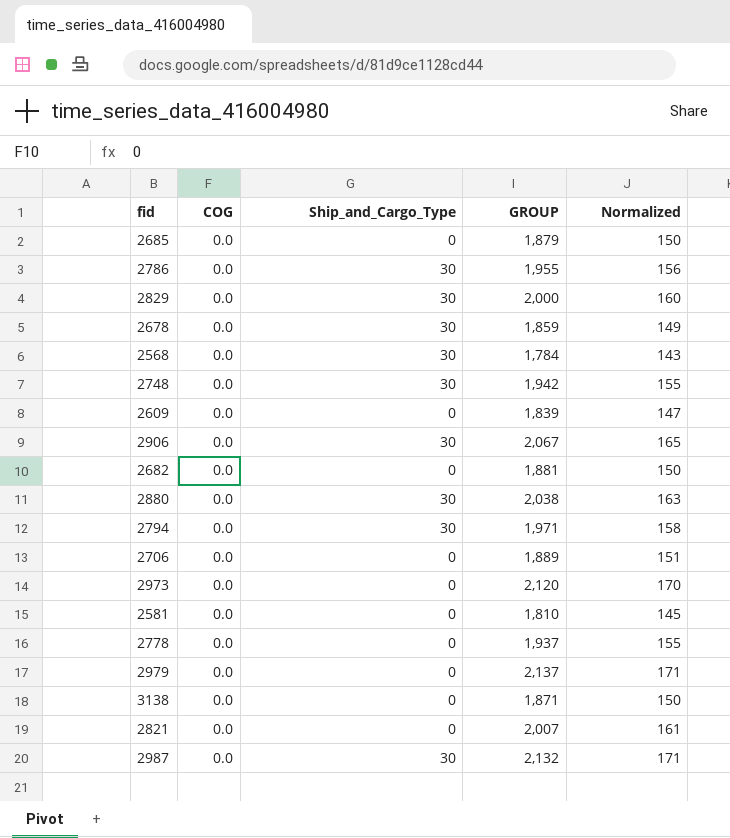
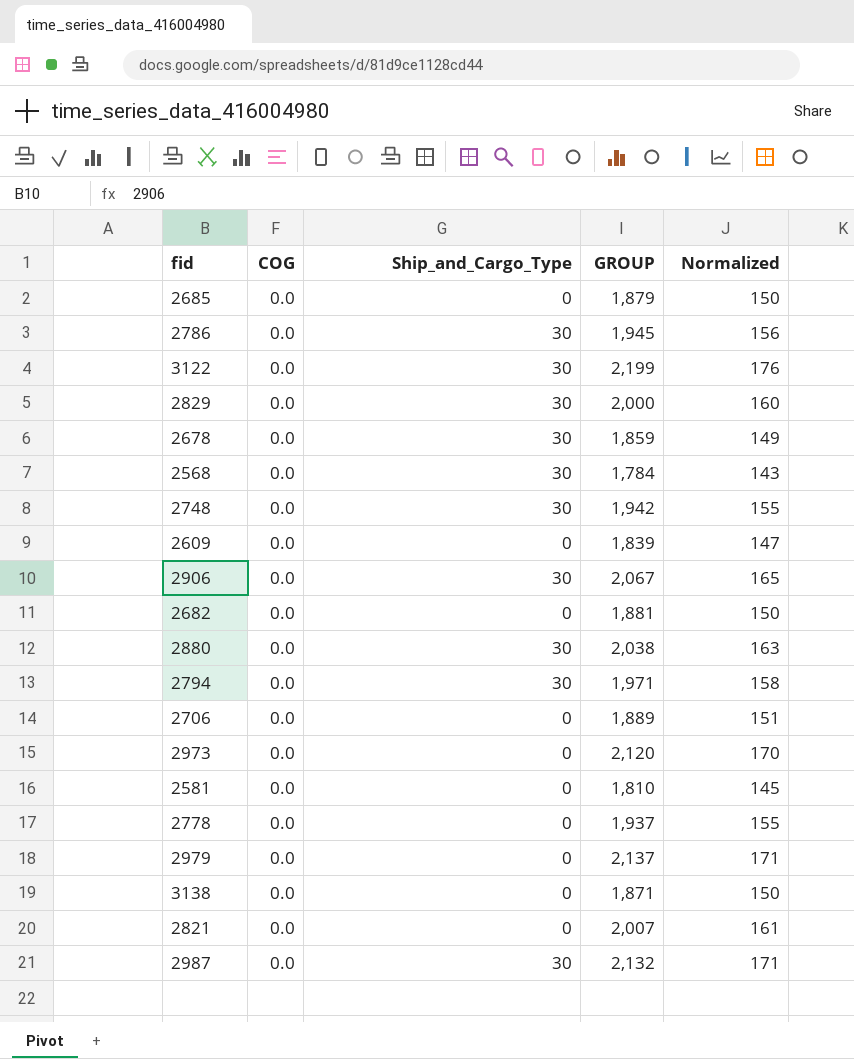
2786 | GROUP: 1,955 -> 1,945
row 3122: none -> 0.0 | 30 | 2,199 | 176

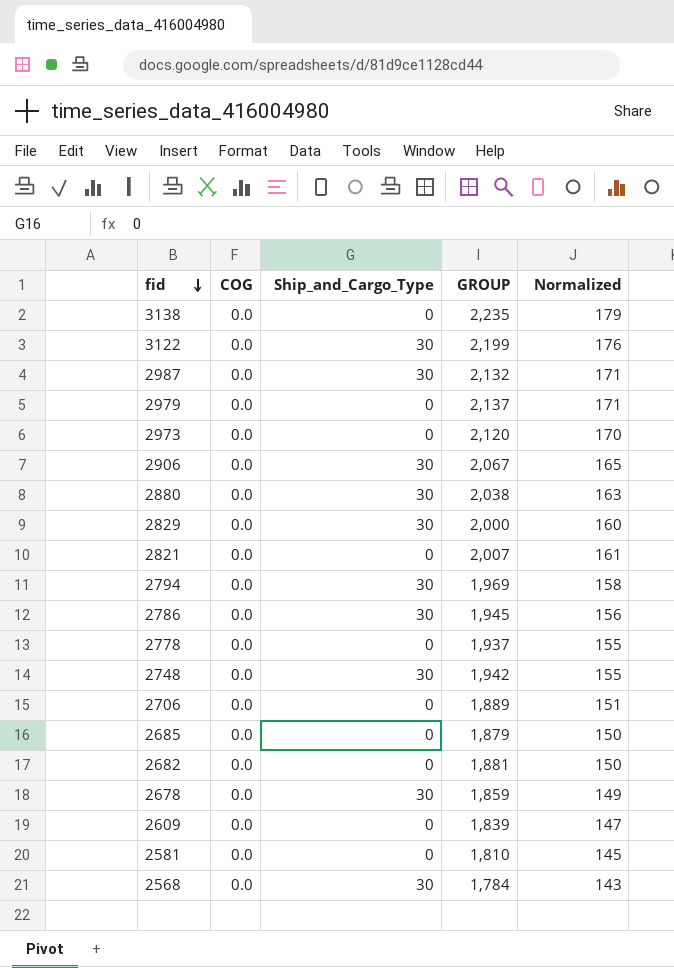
row order: none -> fid descending
3138 | GROUP: 1,871 -> 2,235
3138 | Normalized: 150 -> 179
2794 | GROUP: 1,971 -> 1,969

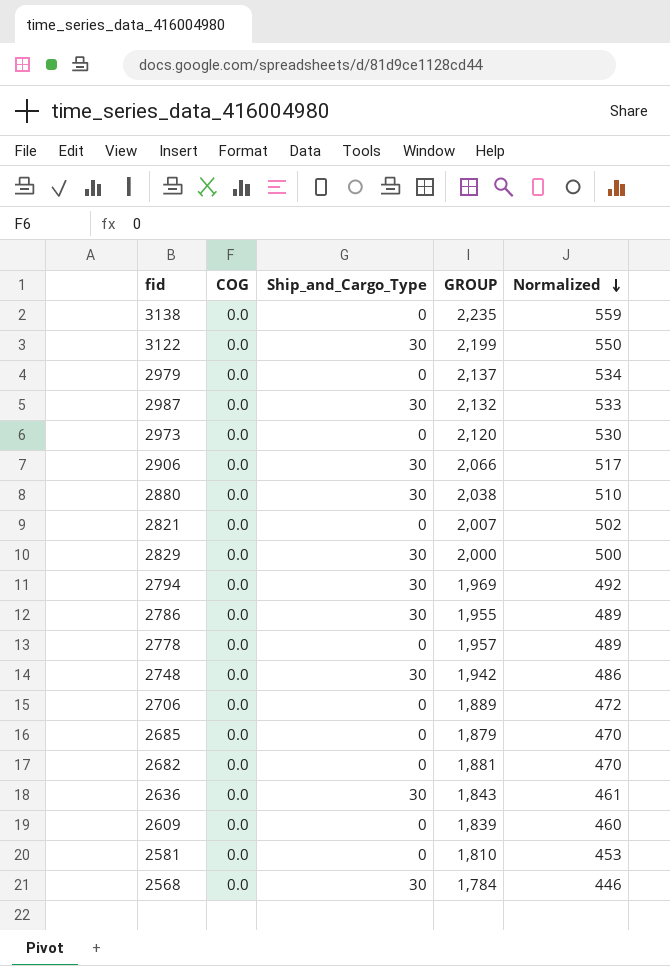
row order: fid descending -> Normalized descending
column Normalized | formula: [GROUP] * 0.08 -> [GROUP] * 0.25
row 2678: 0.0 | 30 | 1,859 | 149 -> none
2906 | GROUP: 2,067 -> 2,066
2786 | GROUP: 1,945 -> 1,955
2778 | GROUP: 1,937 -> 1,957
row 2636: none -> 0.0 | 30 | 1,843 | 461

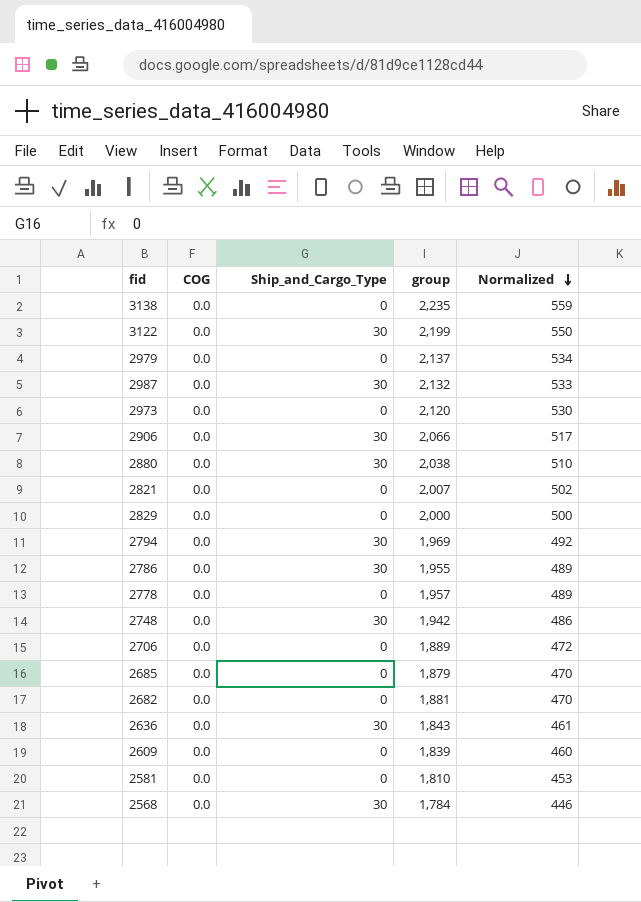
column name: GROUP -> group
2829 | Ship_and_Cargo_Type: 30 -> 0

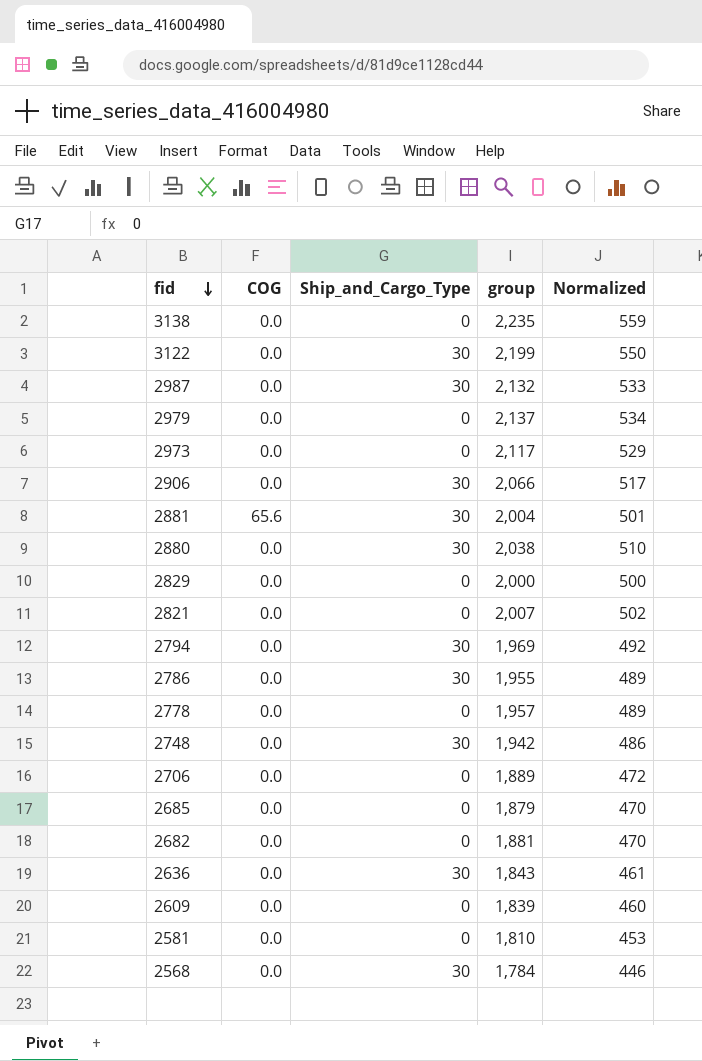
row order: Normalized descending -> fid descending
2973 | group: 2,120 -> 2,117
2973 | Normalized: 530 -> 529
row 2881: none -> 65.6 | 30 | 2,004 | 501

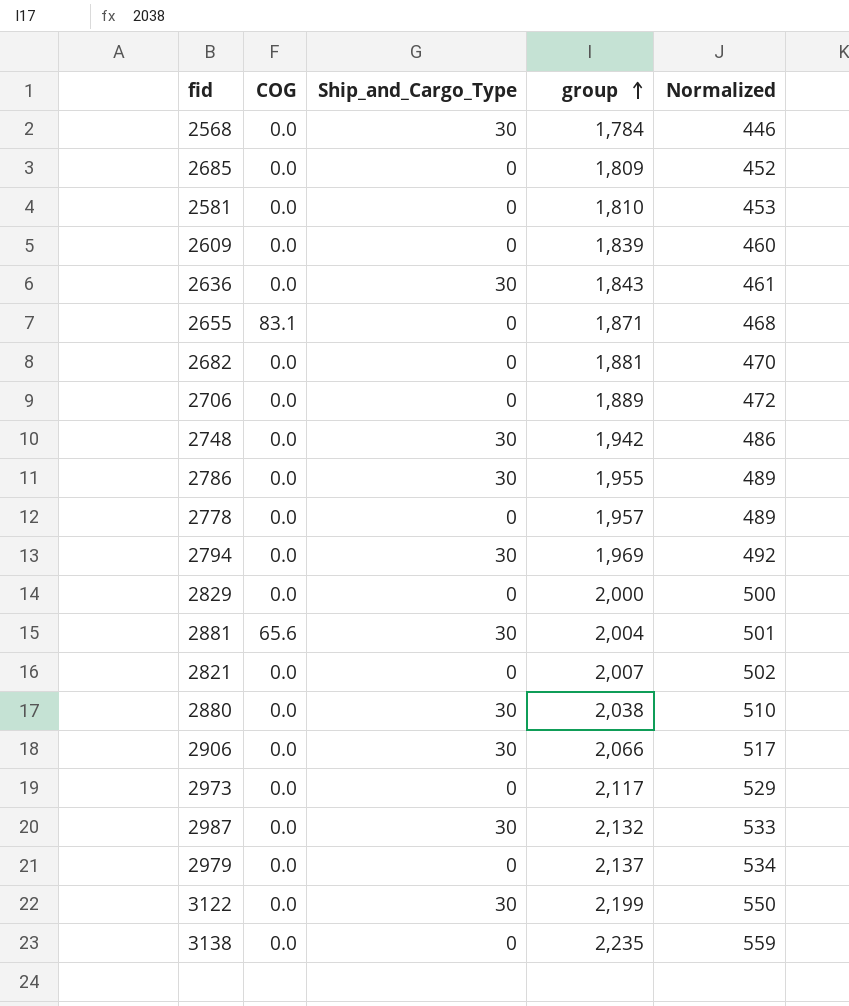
row order: fid descending -> group ascending
2685 | group: 1,879 -> 1,809
2685 | Normalized: 470 -> 452
row 2655: none -> 83.1 | 0 | 1,871 | 468

